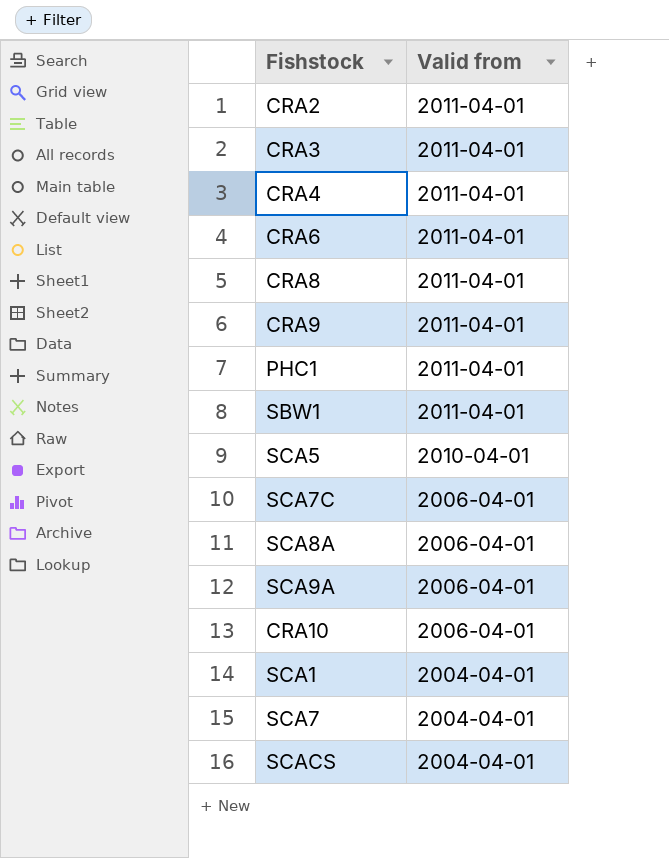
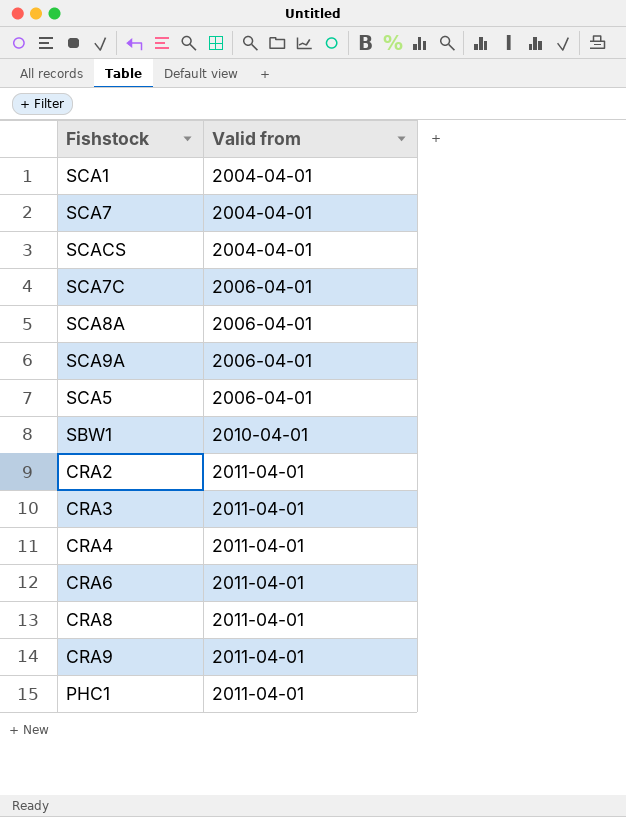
row order: Valid from descending -> Valid from ascending
row CRA10: 2006-04-01 -> none
SCA5 | Valid from: 2010-04-01 -> 2006-04-01
SBW1 | Valid from: 2011-04-01 -> 2010-04-01

